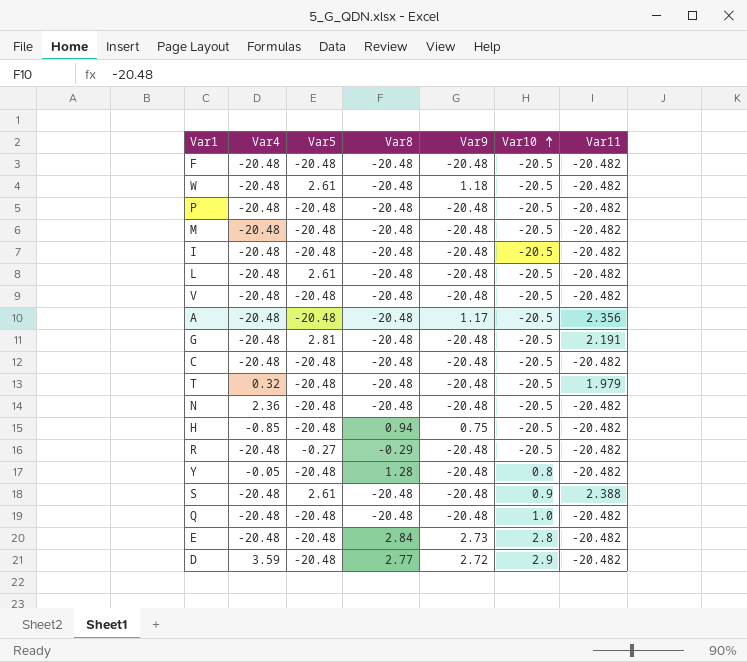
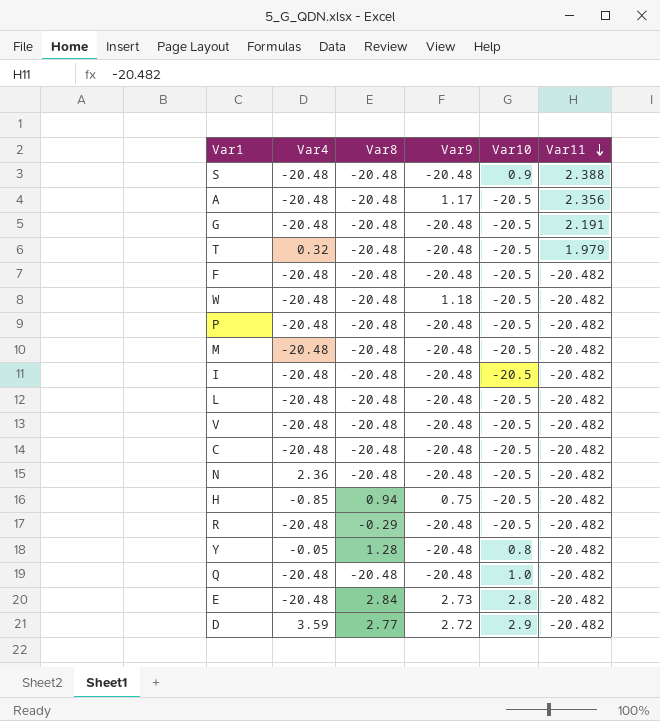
row order: Var10 ascending -> Var11 descending
column Var5 | position: 3 -> none

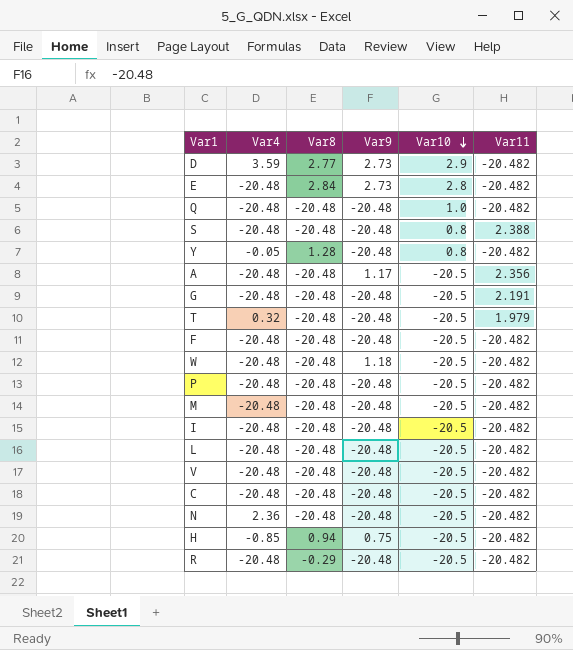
row order: Var11 descending -> Var10 descending
D | Var9: 2.72 -> 2.73
S | Var10: 0.9 -> 0.8

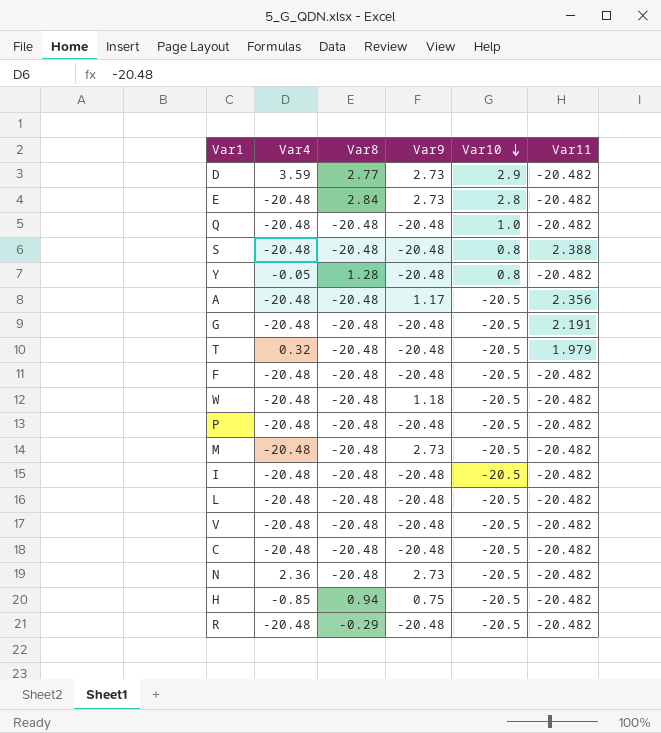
M | Var9: -20.48 -> 2.73
N | Var9: -20.48 -> 2.73

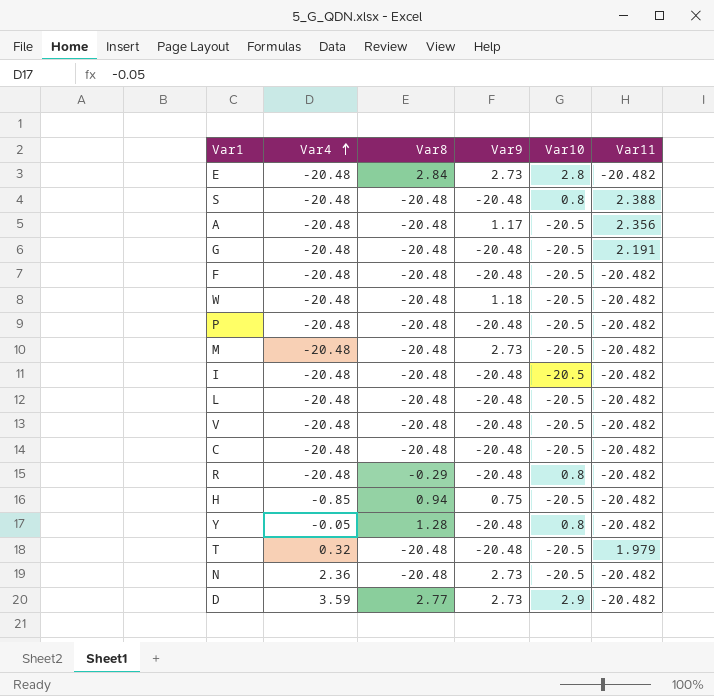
row order: Var10 descending -> Var4 ascending
row Q: -20.48 | -20.48 | -20.48 | 1.0 | -20.482 -> none
R | Var10: -20.5 -> 0.8

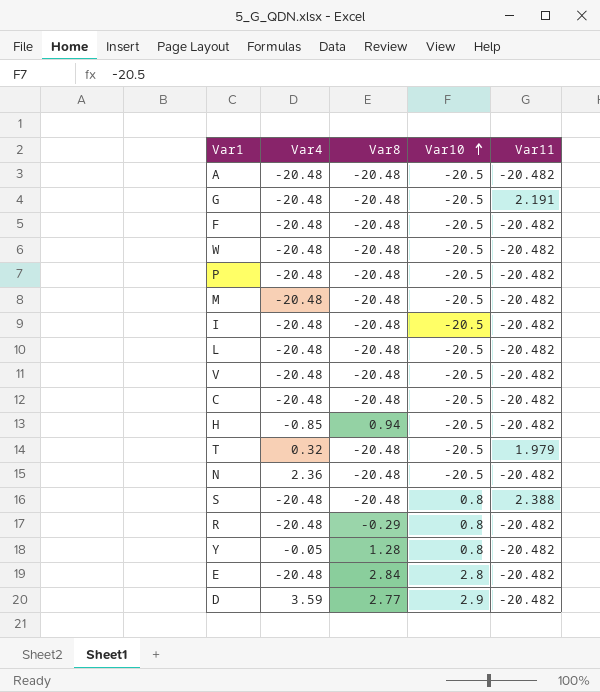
row order: Var4 ascending -> Var10 ascending
column Var9 | position: 4 -> none
A | Var11: 2.356 -> -20.482

